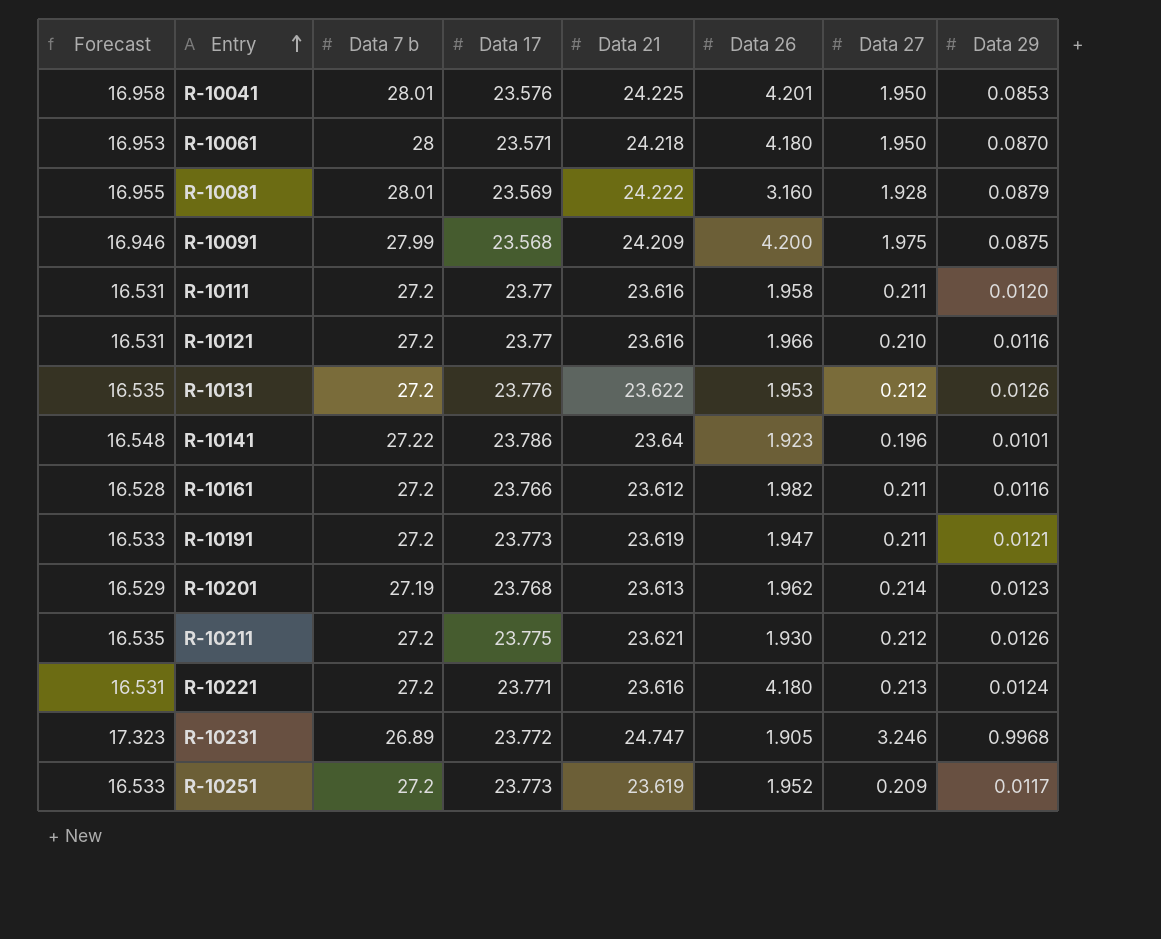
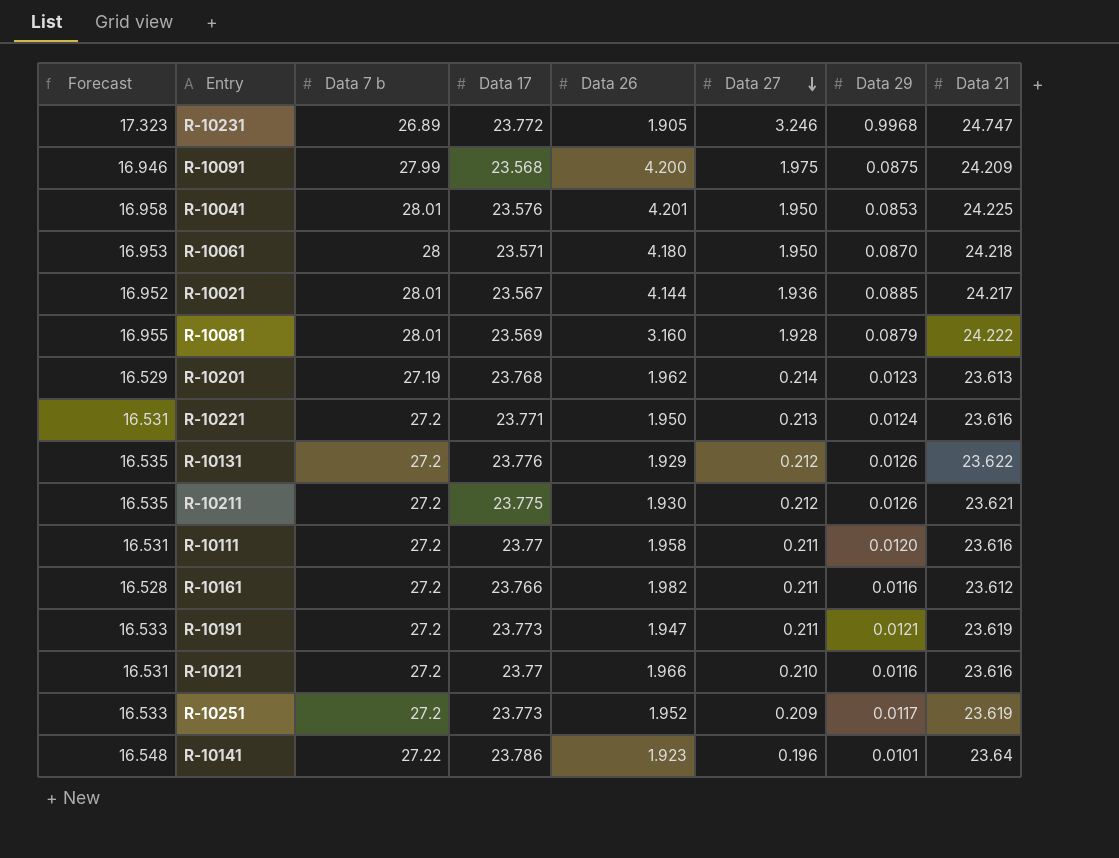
row order: Entry ascending -> Data 27 descending
column Data 21 | position: 5 -> 8
row R-10021: none -> 16.952 | 28.01 | 23.567 | 4.144 | 1.936 | 0.0885 | 24.217
R-10221 | Data 26: 4.180 -> 1.950
R-10131 | Data 26: 1.953 -> 1.929

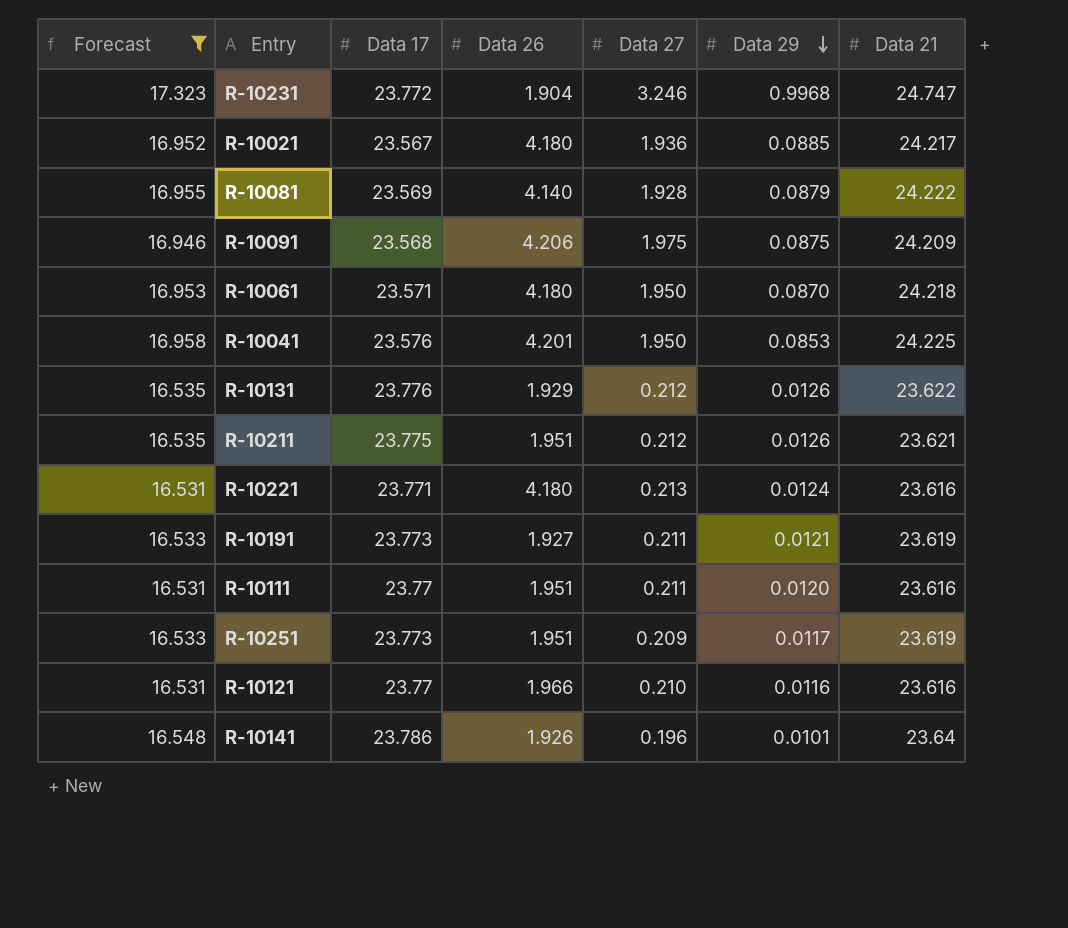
filter: none -> Forecast >= 16.531
row order: Data 27 descending -> Data 29 descending
column Data 7 b | position: 3 -> none
R-10231 | Data 26: 1.905 -> 1.904
R-10021 | Data 26: 4.144 -> 4.180
R-10081 | Data 26: 3.160 -> 4.140
R-10091 | Data 26: 4.200 -> 4.206
R-10211 | Data 26: 1.930 -> 1.951
R-10221 | Data 26: 1.950 -> 4.180
R-10191 | Data 26: 1.947 -> 1.927
R-10111 | Data 26: 1.958 -> 1.951
R-10251 | Data 26: 1.952 -> 1.951
R-10141 | Data 26: 1.923 -> 1.926

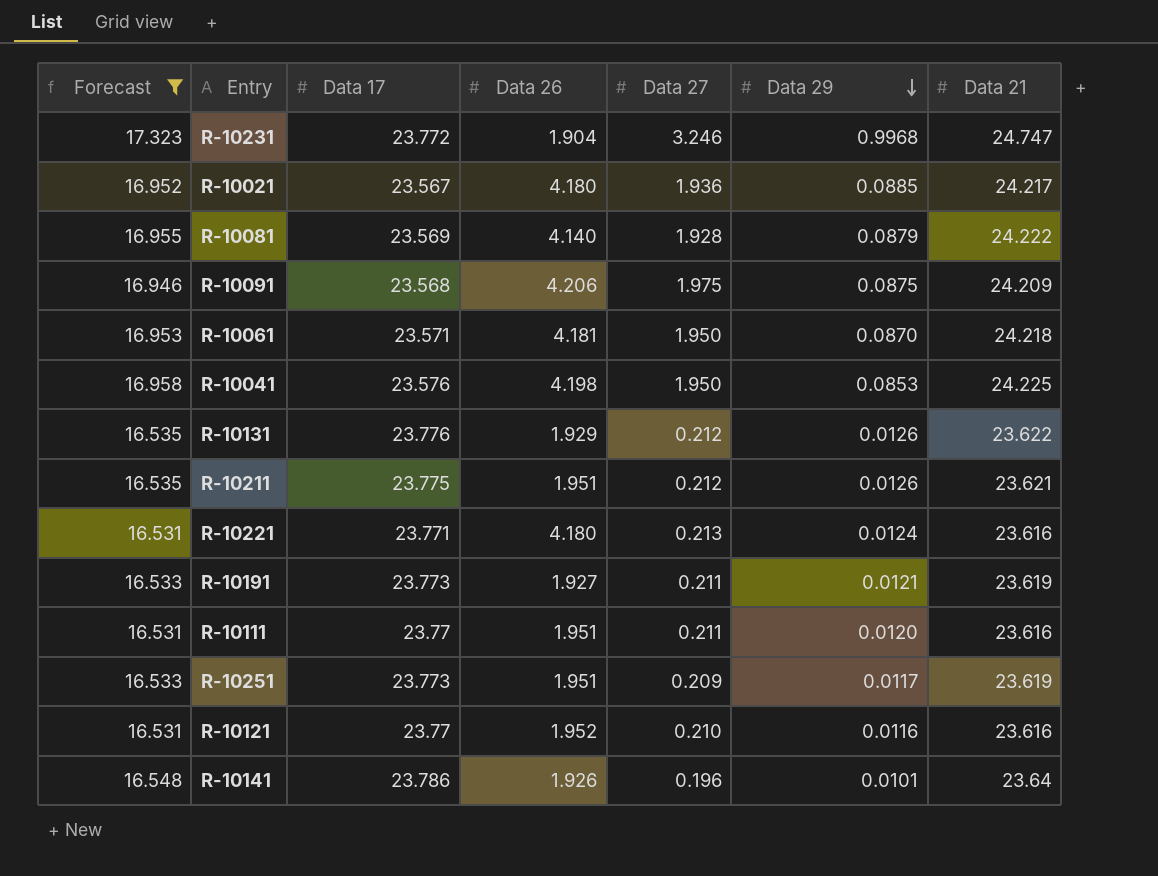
R-10061 | Data 26: 4.180 -> 4.181
R-10041 | Data 26: 4.201 -> 4.198
R-10121 | Data 26: 1.966 -> 1.952

